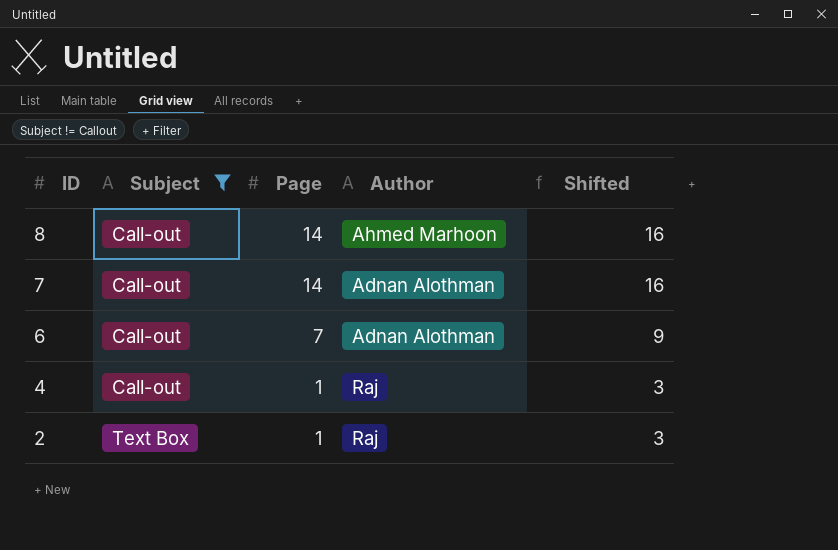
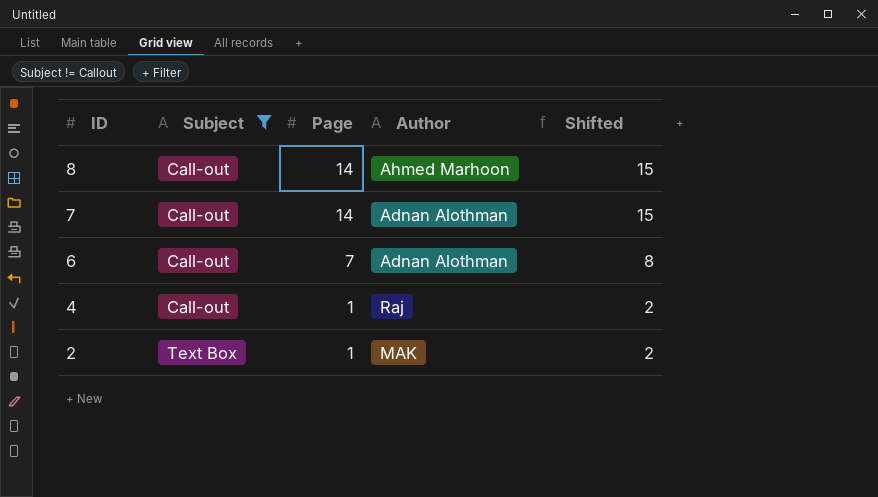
column Shifted | formula: [Page] + 2 -> [Page] + 1
2 | Author: Raj -> MAK

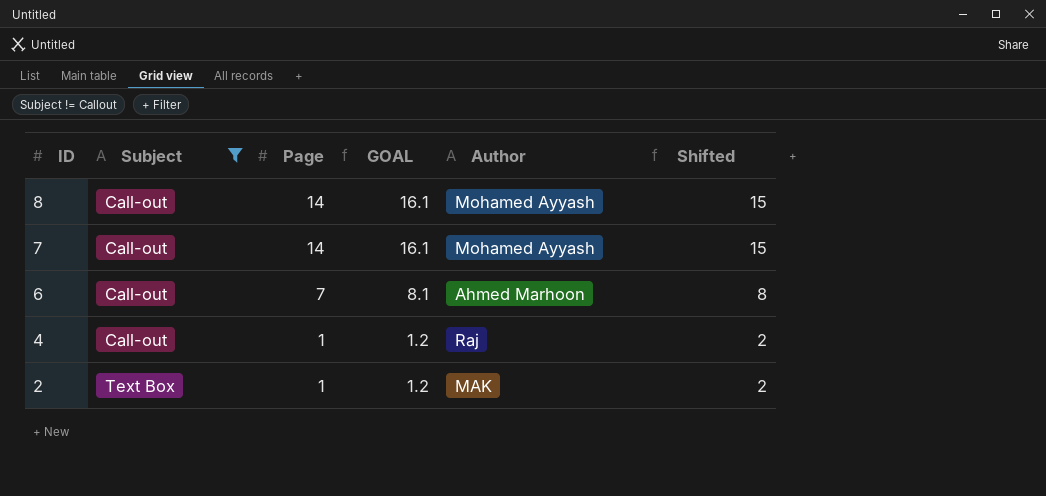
column GOAL | formula: none -> [Page] * 1.15
8 | Author: Ahmed Marhoon -> Mohamed Ayyash
7 | Author: Adnan Alothman -> Mohamed Ayyash
6 | Author: Adnan Alothman -> Ahmed Marhoon

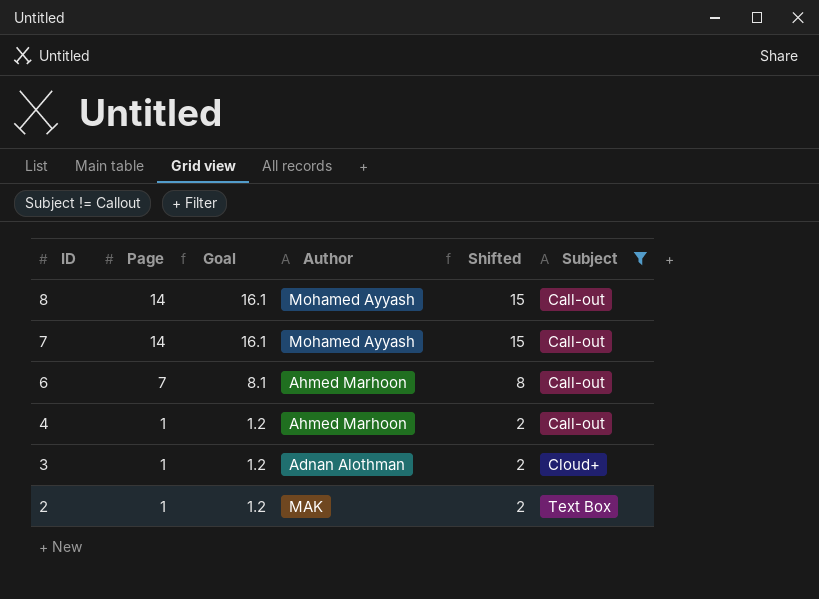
column name: GOAL -> Goal
column Subject | position: 2 -> 6
4 | Author: Raj -> Ahmed Marhoon
row 3: none -> 1 | 1.2 | Adnan Alothman | 2 | Cloud+

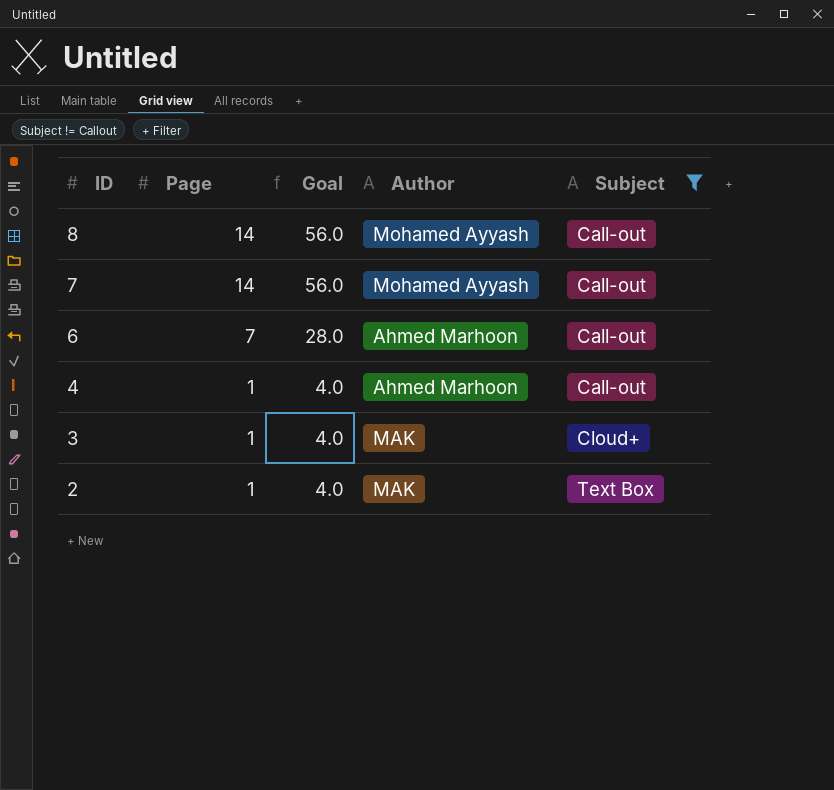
column Shifted | formula: [Page] + 1 -> none
column Goal | formula: [Page] * 1.15 -> [Page] * 4
3 | Author: Adnan Alothman -> MAK

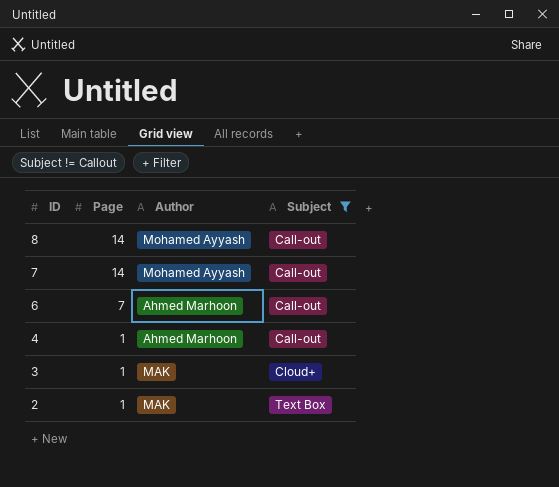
column Goal | formula: [Page] * 4 -> none

